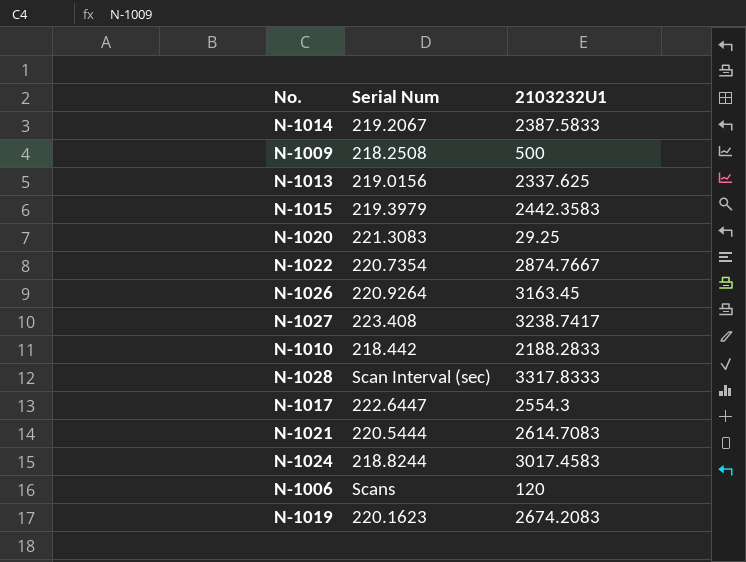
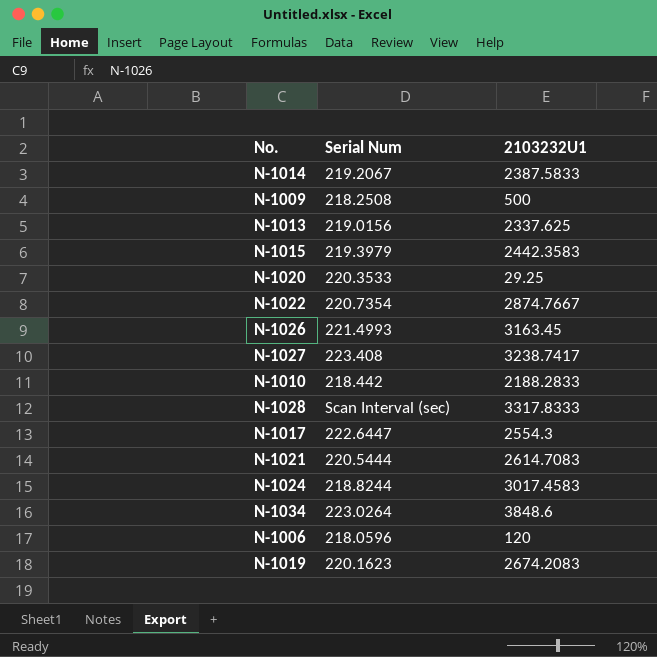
N-1020 | Serial Num: 221.3083 -> 220.3533
N-1026 | Serial Num: 220.9264 -> 221.4993
row N-1034: none -> 223.0264 | 3848.6
N-1006 | Serial Num: Scans -> 218.0596

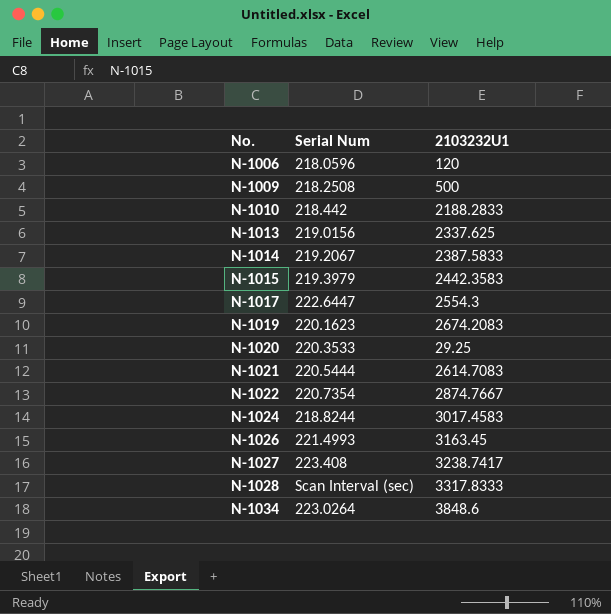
row order: none -> No. ascending

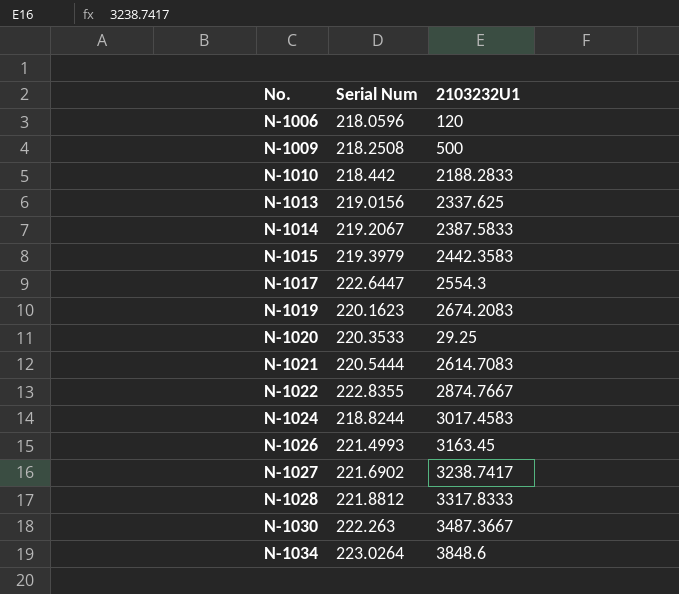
N-1022 | Serial Num: 220.7354 -> 222.8355
N-1027 | Serial Num: 223.408 -> 221.6902
N-1028 | Serial Num: Scan Interval (sec) -> 221.8812
row N-1030: none -> 222.263 | 3487.3667

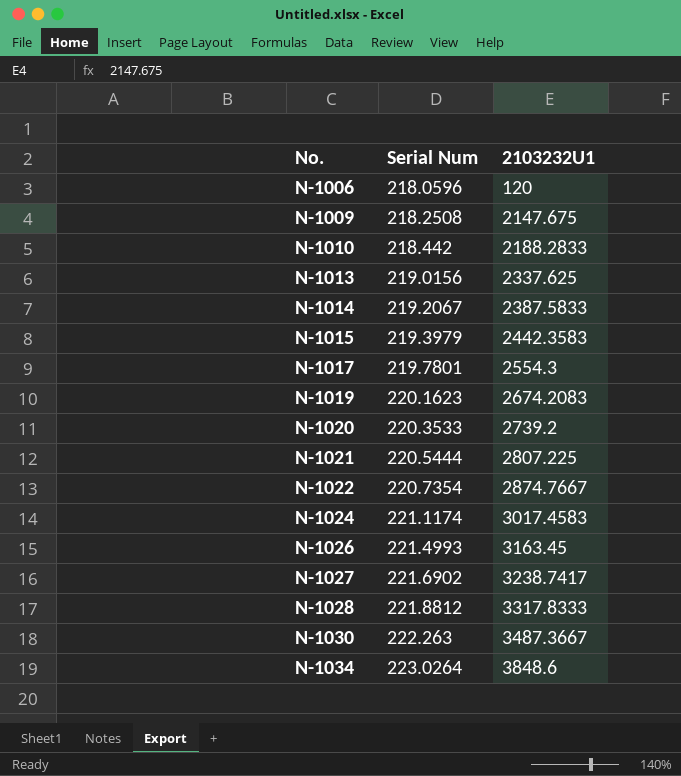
N-1009 | 2103232U1: 500 -> 2147.675
N-1017 | Serial Num: 222.6447 -> 219.7801
N-1020 | 2103232U1: 29.25 -> 2739.2
N-1021 | 2103232U1: 2614.7083 -> 2807.225
N-1022 | Serial Num: 222.8355 -> 220.7354
N-1024 | Serial Num: 218.8244 -> 221.1174

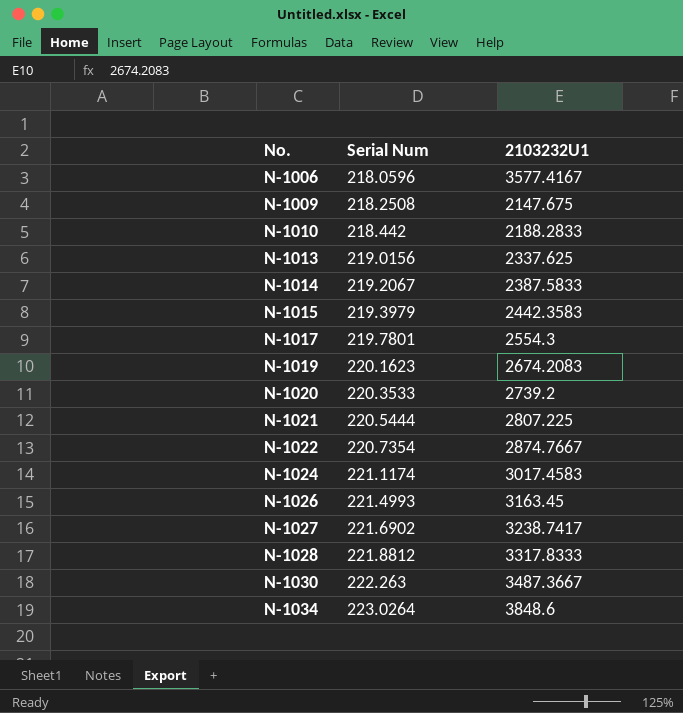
N-1006 | 2103232U1: 120 -> 3577.4167

